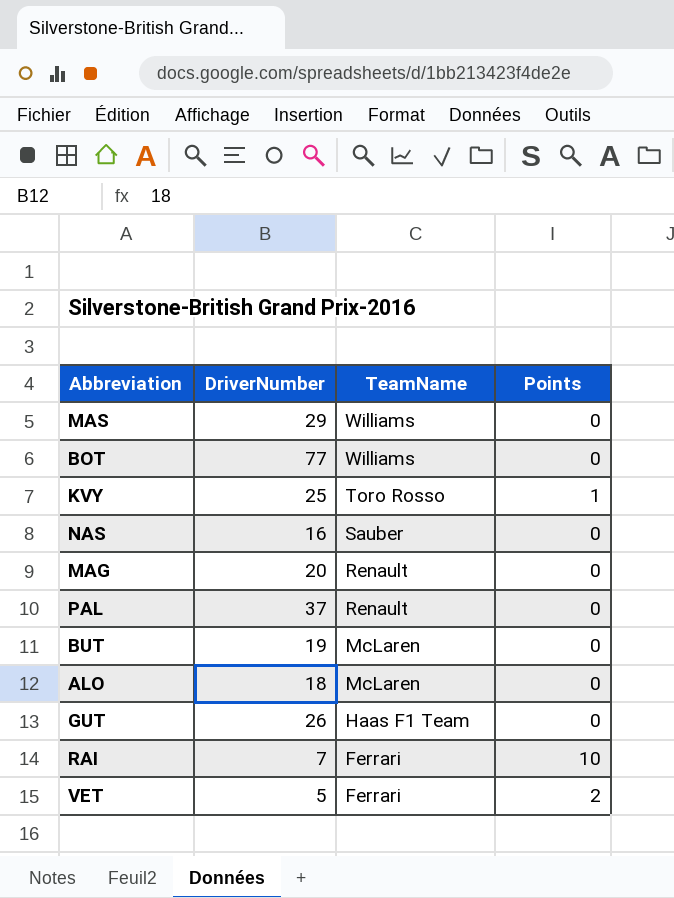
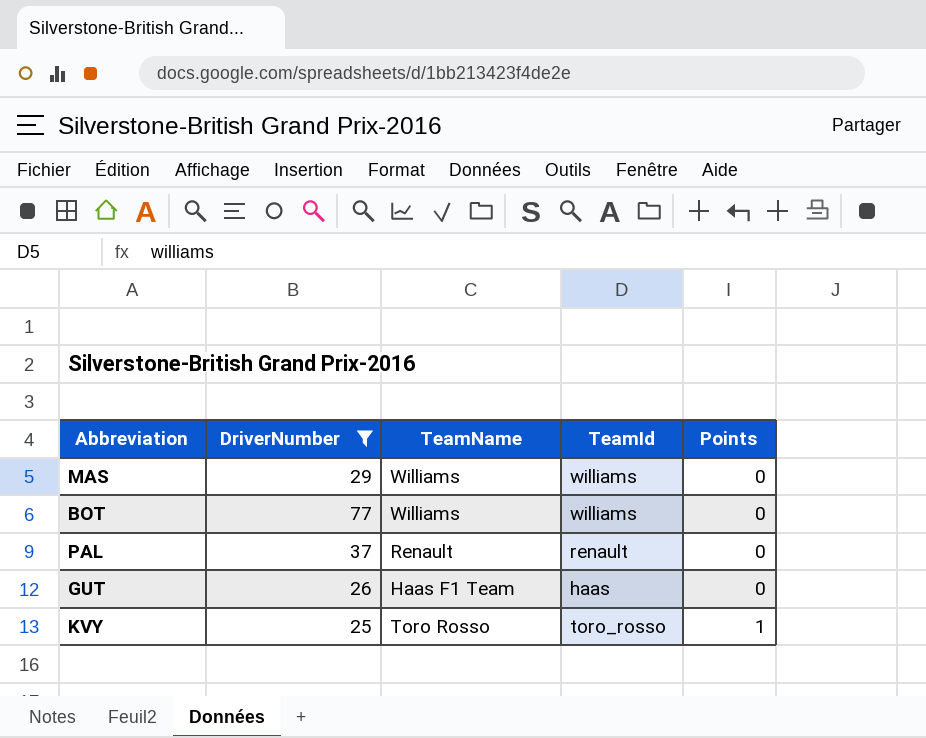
filter: none -> DriverNumber >= 25
row order: TeamName descending -> Points ascending
column TeamId | position: none -> 4

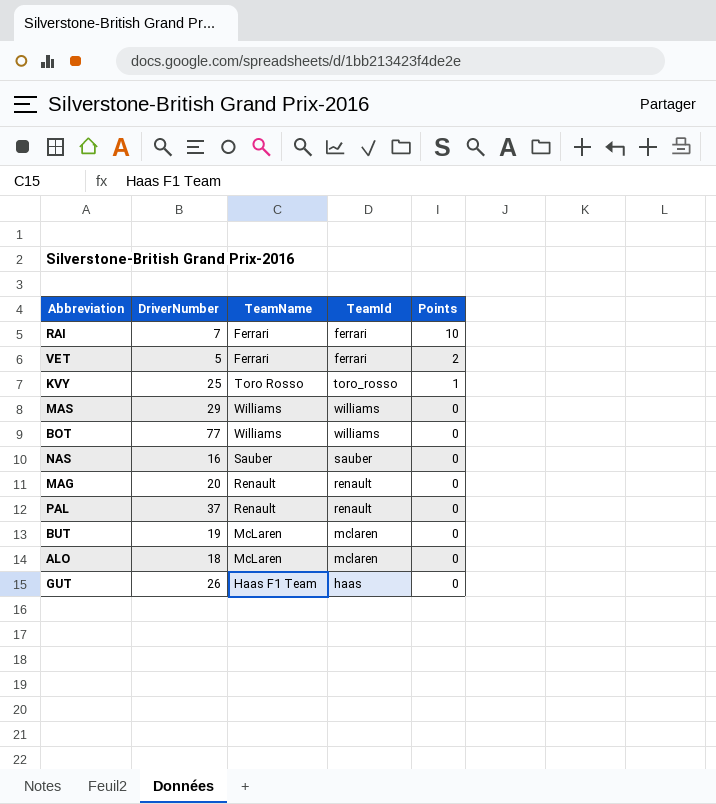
filter: DriverNumber >= 25 -> none
row order: Points ascending -> Points descending

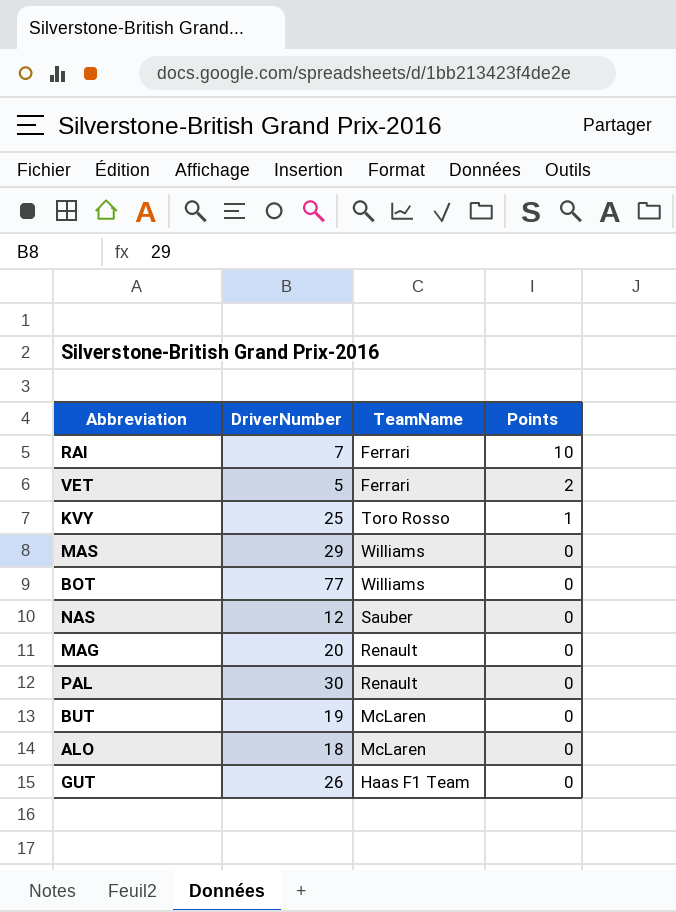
column TeamId | position: 4 -> none
NAS | DriverNumber: 16 -> 12
PAL | DriverNumber: 37 -> 30

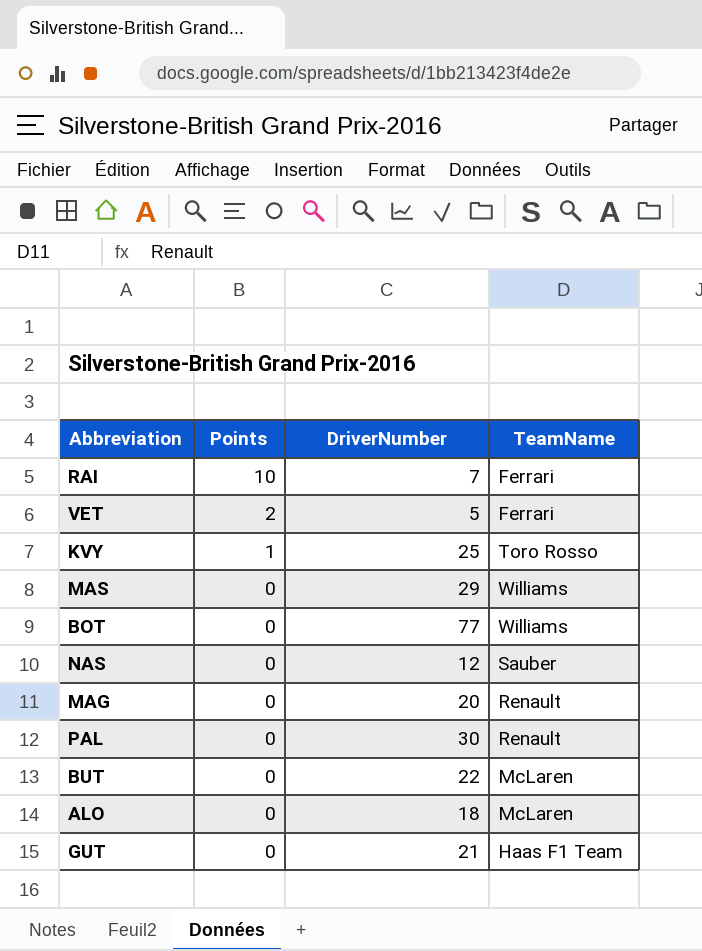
column Points | position: 4 -> 2
BUT | DriverNumber: 19 -> 22
GUT | DriverNumber: 26 -> 21

